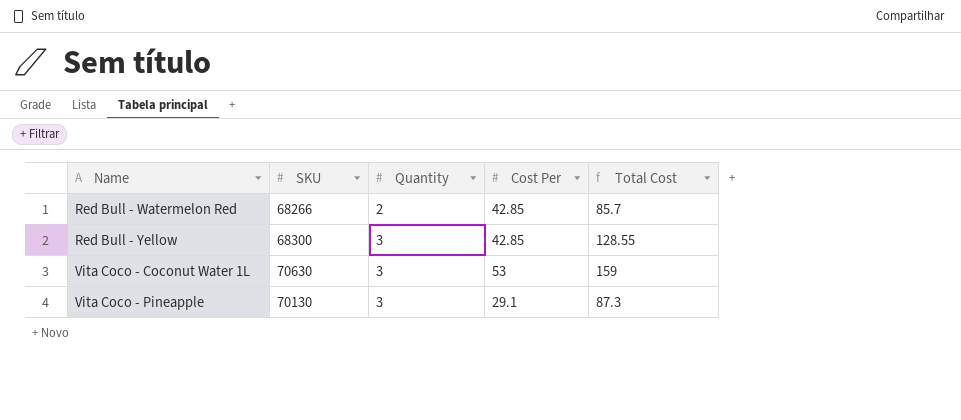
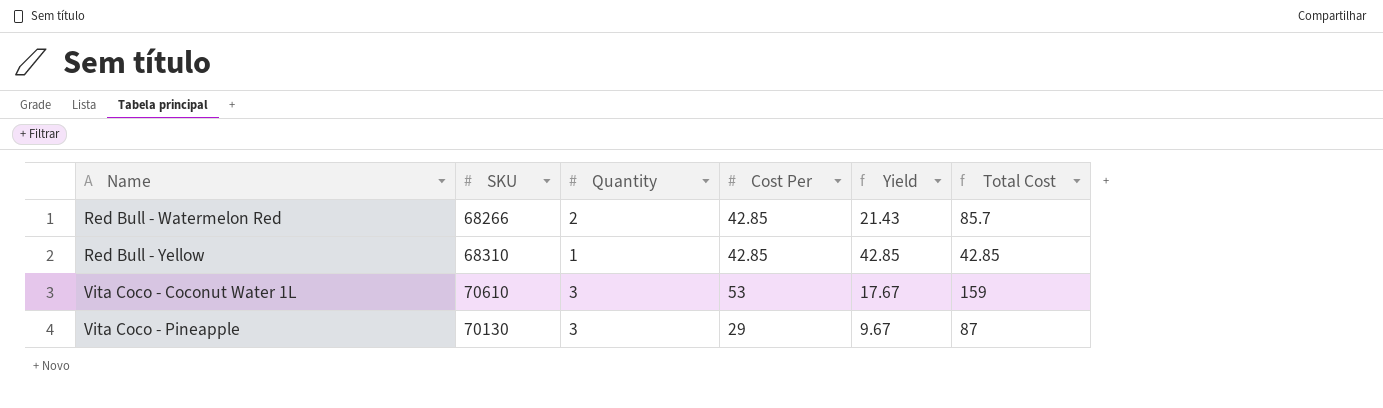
column Yield | formula: none -> [Cost Per] / [Quantity]
Red Bull - Yellow | SKU: 68300 -> 68310
Red Bull - Yellow | Quantity: 3 -> 1
Red Bull - Yellow | Total Cost: 128.55 -> 42.85
Vita Coco - Coconut Water 1L | SKU: 70630 -> 70610
Vita Coco - Pineapple | Cost Per: 29.1 -> 29
Vita Coco - Pineapple | Total Cost: 87.3 -> 87

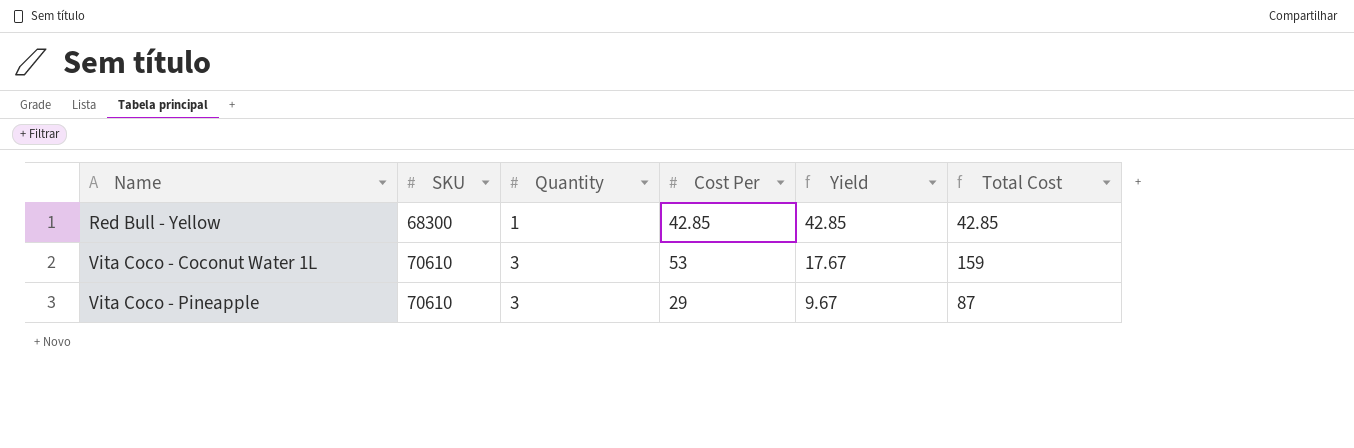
row Red Bull - Watermelon Red: 68266 | 2 | 42.85 | 21.43 | 85.7 -> none
Red Bull - Yellow | SKU: 68310 -> 68300
Vita Coco - Pineapple | SKU: 70130 -> 70610

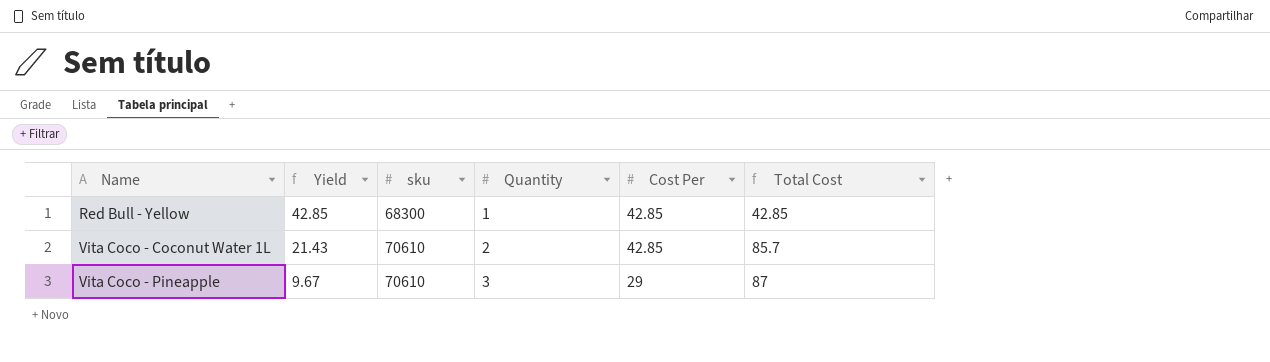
column Yield | position: 5 -> 2
column name: SKU -> sku
Vita Coco - Coconut Water 1L | Yield: 17.67 -> 21.43
Vita Coco - Coconut Water 1L | Quantity: 3 -> 2
Vita Coco - Coconut Water 1L | Cost Per: 53 -> 42.85
Vita Coco - Coconut Water 1L | Total Cost: 159 -> 85.7

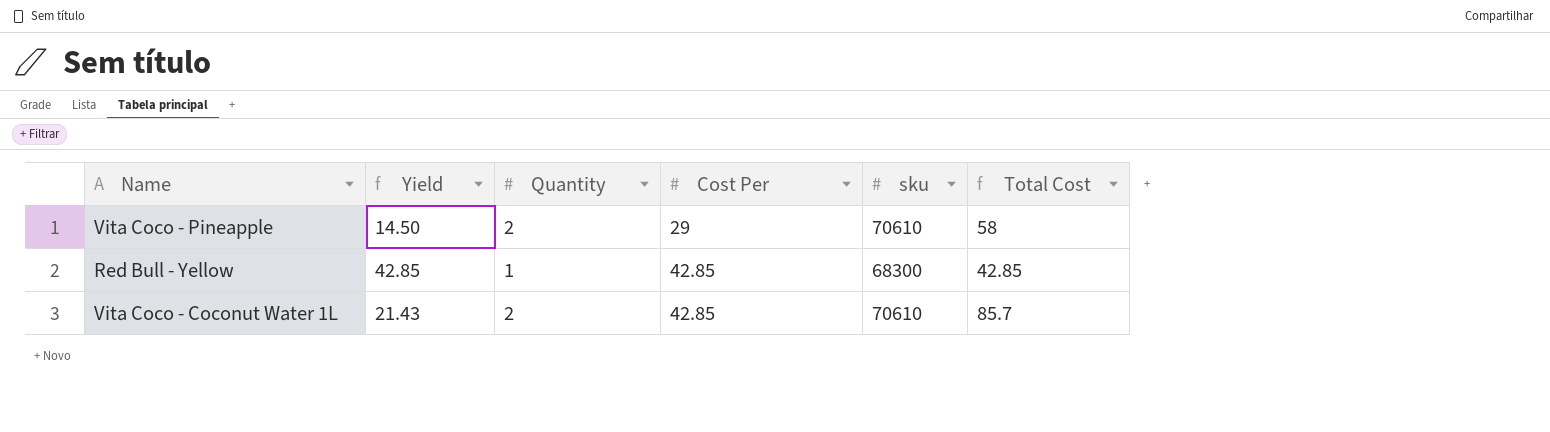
row order: Name ascending -> Cost Per ascending
column sku | position: 3 -> 5
Vita Coco - Pineapple | Yield: 9.67 -> 14.50
Vita Coco - Pineapple | Quantity: 3 -> 2
Vita Coco - Pineapple | Total Cost: 87 -> 58

